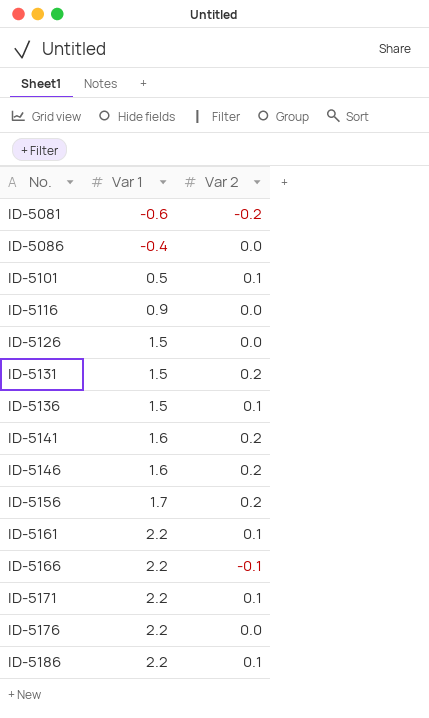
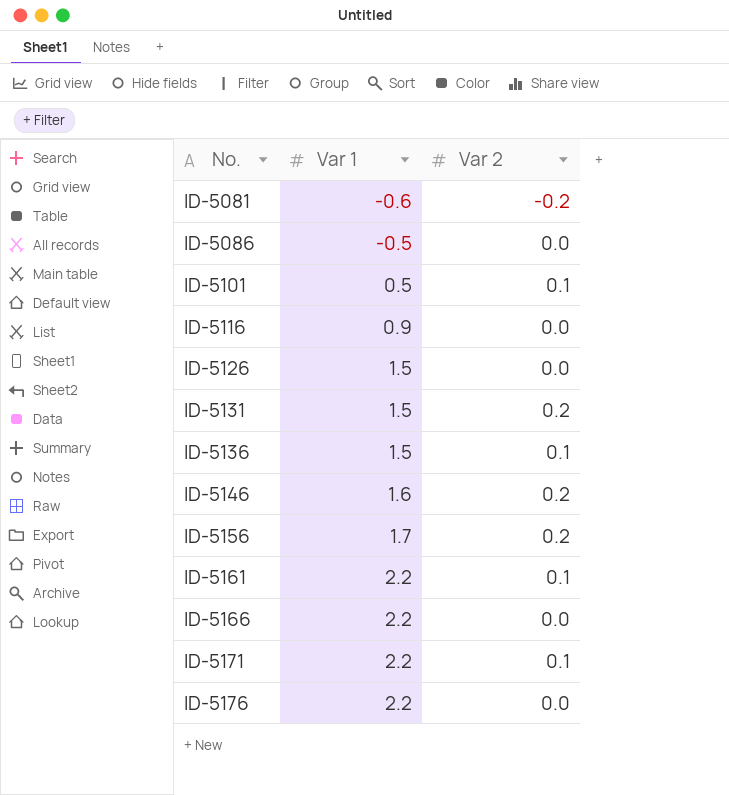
row ID-5141: 1.6 | 0.2 -> none
row ID-5186: 2.2 | 0.1 -> none
ID-5086 | Var 1: -0.4 -> -0.5
ID-5166 | Var 2: -0.1 -> 0.0

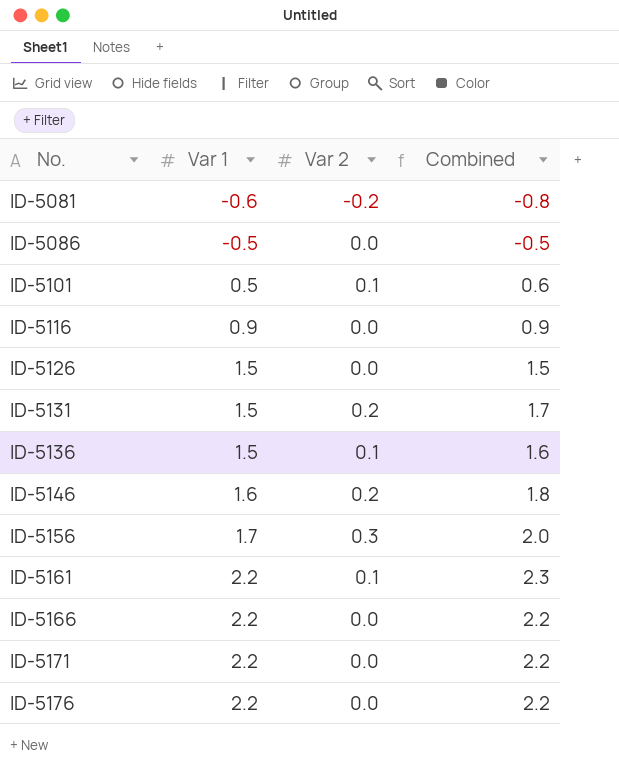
column Combined | formula: none -> [Var 1] + [Var 2]
ID-5156 | Var 2: 0.2 -> 0.3
ID-5171 | Var 2: 0.1 -> 0.0

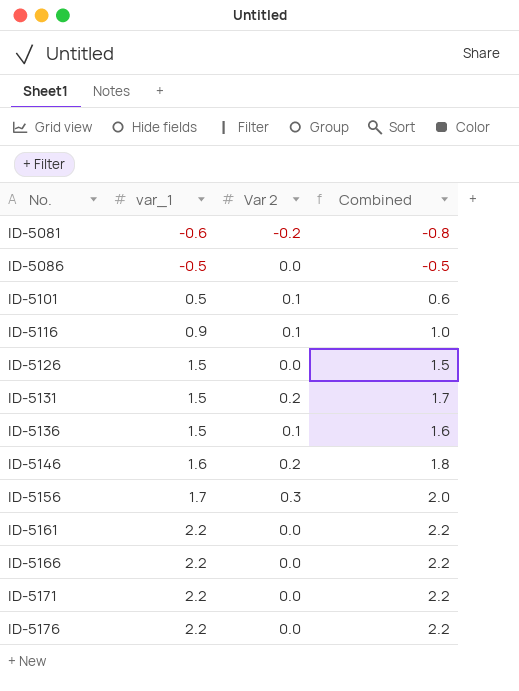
column name: Var 1 -> var_1
ID-5116 | Var 2: 0.0 -> 0.1
ID-5116 | Combined: 0.9 -> 1.0
ID-5161 | Var 2: 0.1 -> 0.0
ID-5161 | Combined: 2.3 -> 2.2

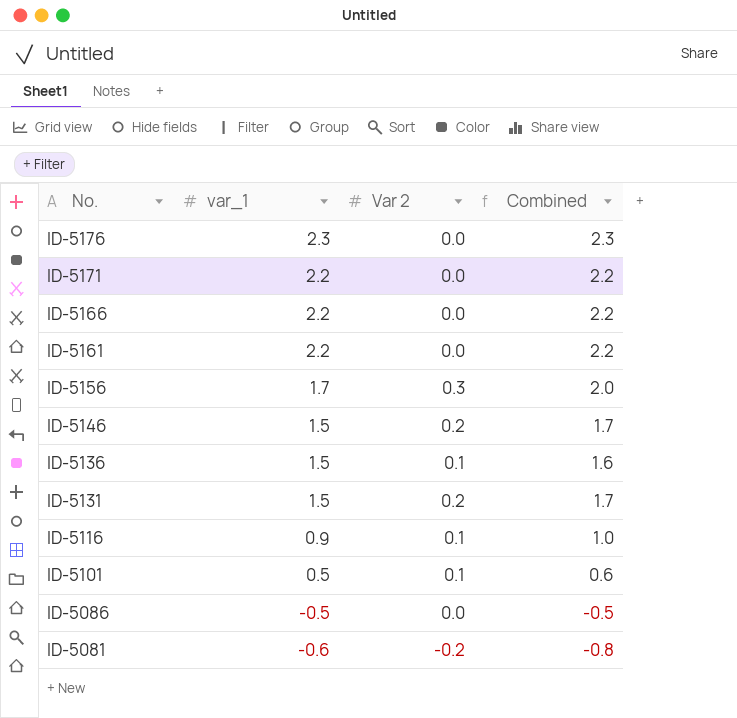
row order: No. ascending -> No. descending
row ID-5126: 1.5 | 0.0 | 1.5 -> none
ID-5176 | var_1: 2.2 -> 2.3
ID-5176 | Combined: 2.2 -> 2.3
ID-5146 | var_1: 1.6 -> 1.5
ID-5146 | Combined: 1.8 -> 1.7

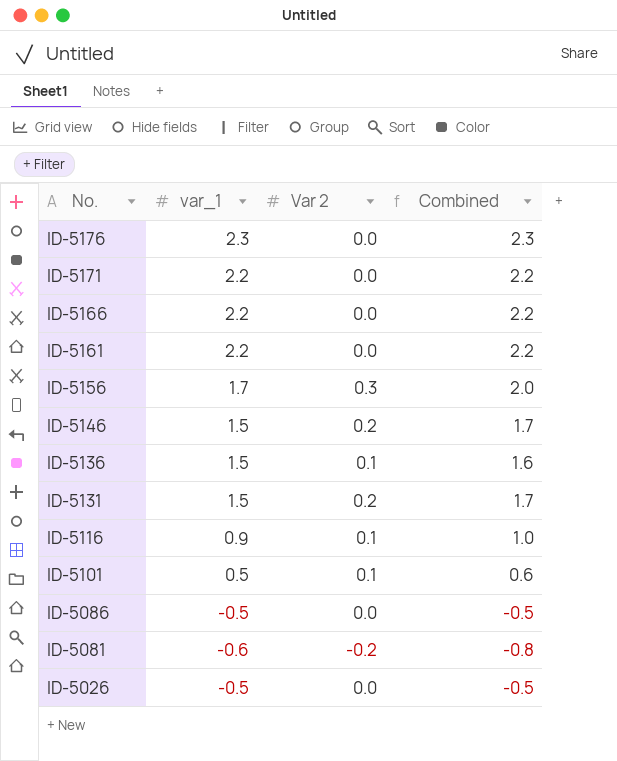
row ID-5026: none -> -0.5 | 0.0 | -0.5

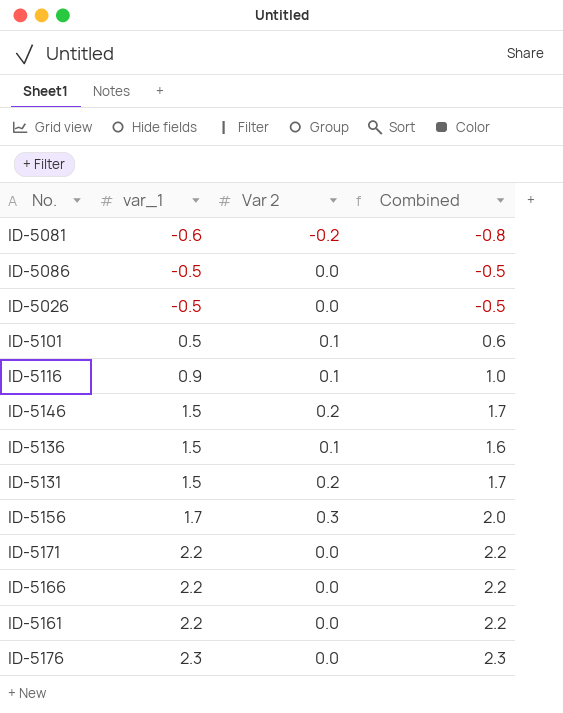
row order: No. descending -> var_1 ascending

